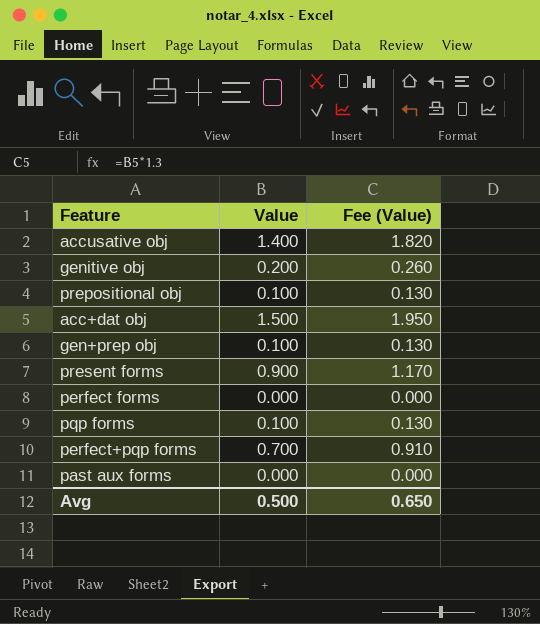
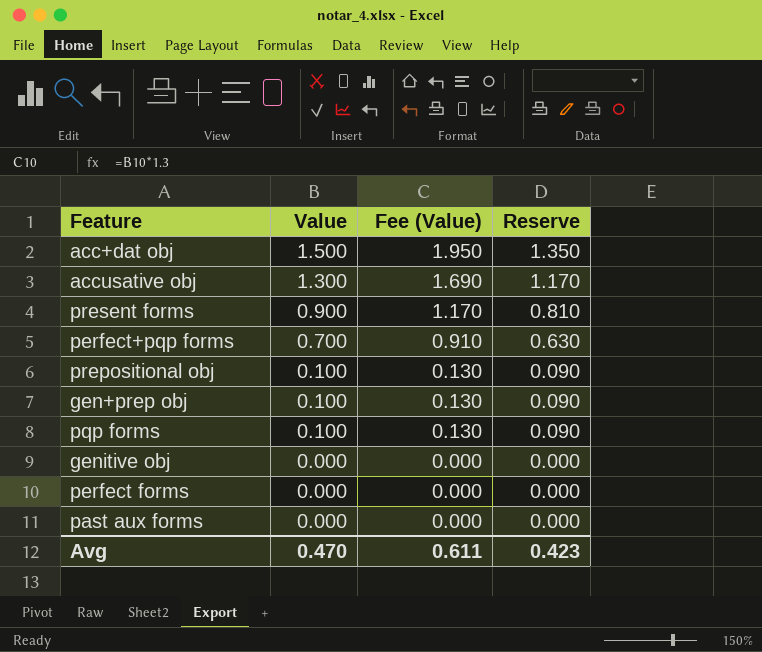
row order: none -> Value descending
column Reserve | formula: none -> [Value] * 0.9
accusative obj | Value: 1.400 -> 1.300
accusative obj | Fee (Value): 1.820 -> 1.690
genitive obj | Value: 0.200 -> 0.000
genitive obj | Fee (Value): 0.260 -> 0.000
Avg | Value: 0.500 -> 0.470
Avg | Fee (Value): 0.650 -> 0.611

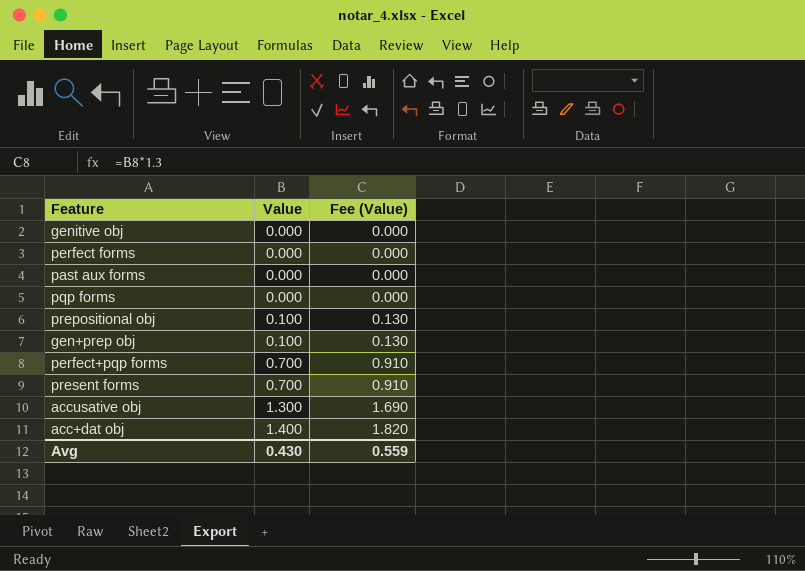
row order: Value descending -> Value ascending
column Reserve | formula: [Value] * 0.9 -> none
pqp forms | Value: 0.100 -> 0.000
pqp forms | Fee (Value): 0.130 -> 0.000
present forms | Value: 0.900 -> 0.700
present forms | Fee (Value): 1.170 -> 0.910
acc+dat obj | Value: 1.500 -> 1.400
acc+dat obj | Fee (Value): 1.950 -> 1.820
Avg | Value: 0.470 -> 0.430
Avg | Fee (Value): 0.611 -> 0.559

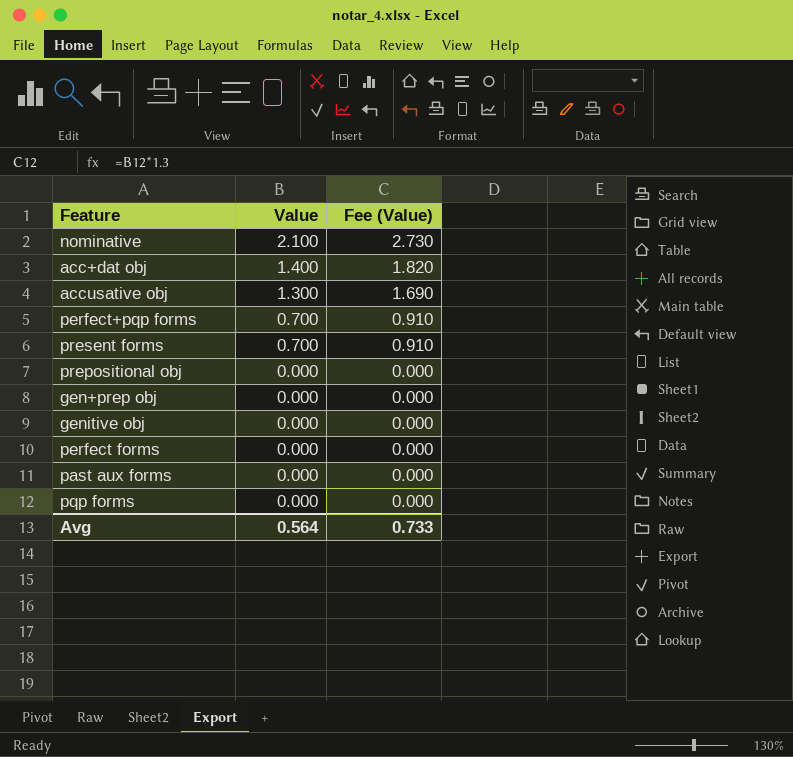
row order: Value ascending -> Value descending
row nominative: none -> 2.100 | 2.730
prepositional obj | Value: 0.100 -> 0.000
prepositional obj | Fee (Value): 0.130 -> 0.000
gen+prep obj | Value: 0.100 -> 0.000
gen+prep obj | Fee (Value): 0.130 -> 0.000
Avg | Value: 0.430 -> 0.564
Avg | Fee (Value): 0.559 -> 0.733

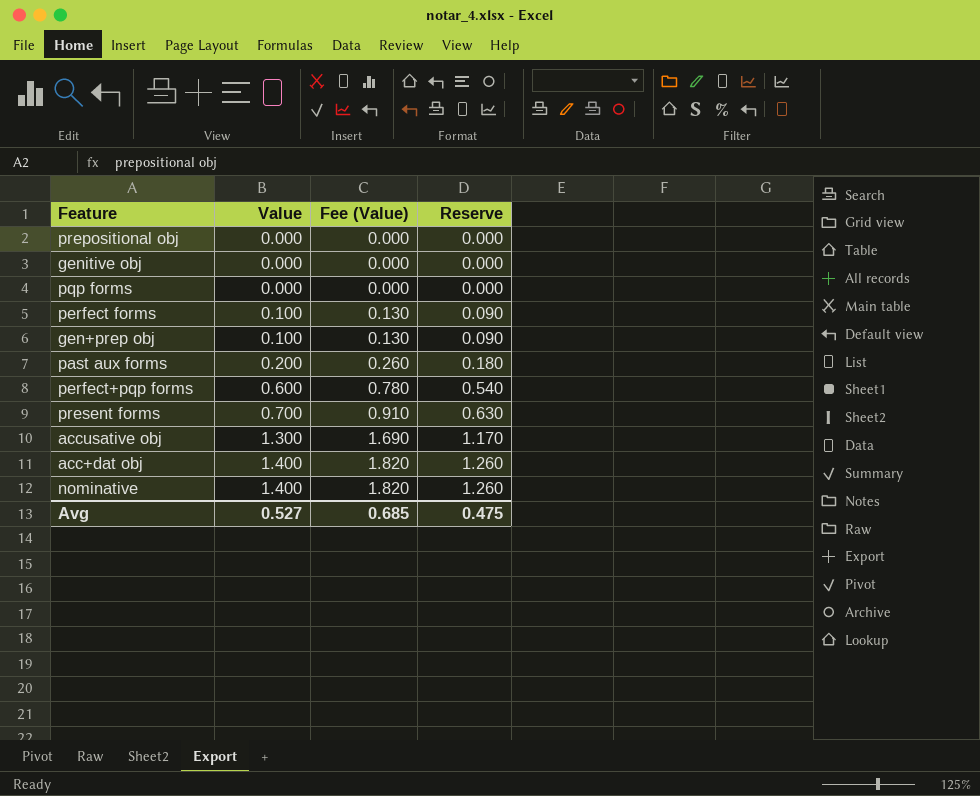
row order: Value descending -> Value ascending
column Reserve | formula: none -> [Value] * 0.9
perfect forms | Value: 0.000 -> 0.100
perfect forms | Fee (Value): 0.000 -> 0.130
gen+prep obj | Value: 0.000 -> 0.100
gen+prep obj | Fee (Value): 0.000 -> 0.130
past aux forms | Value: 0.000 -> 0.200
past aux forms | Fee (Value): 0.000 -> 0.260
perfect+pqp forms | Value: 0.700 -> 0.600
perfect+pqp forms | Fee (Value): 0.910 -> 0.780
nominative | Value: 2.100 -> 1.400
nominative | Fee (Value): 2.730 -> 1.820
Avg | Value: 0.564 -> 0.527
Avg | Fee (Value): 0.733 -> 0.685

